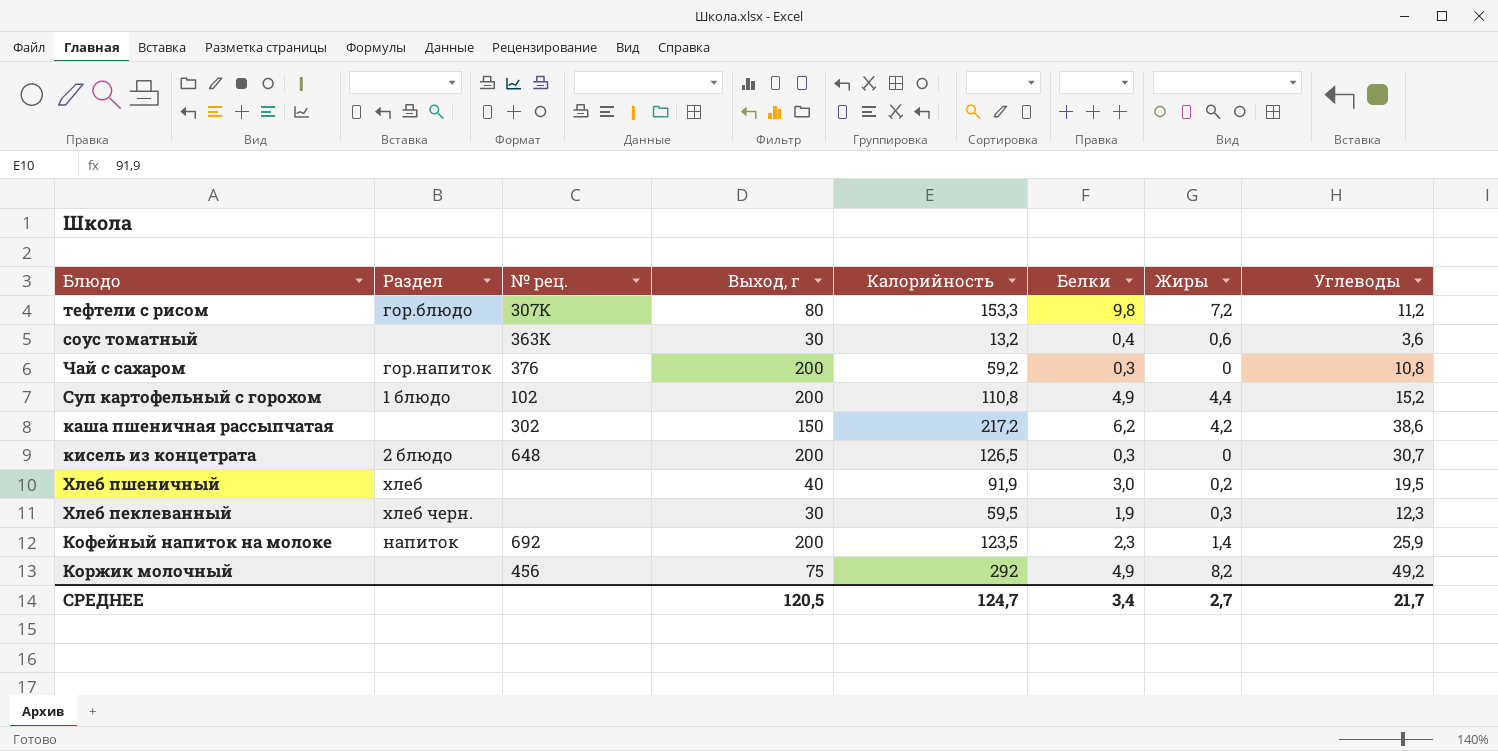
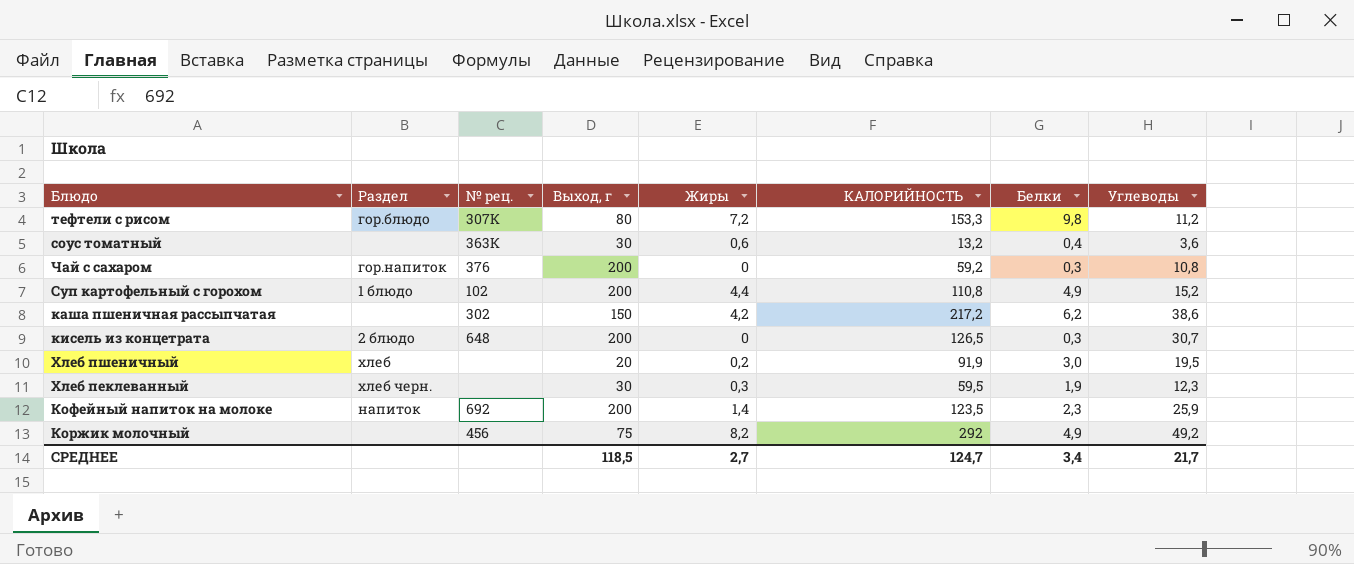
column Жиры | position: 7 -> 5
column name: Калорийность -> КАЛОРИЙНОСТЬ
Хлеб пшеничный | Выход, г: 40 -> 20
СРЕДНЕЕ | Выход, г: 120,5 -> 118,5

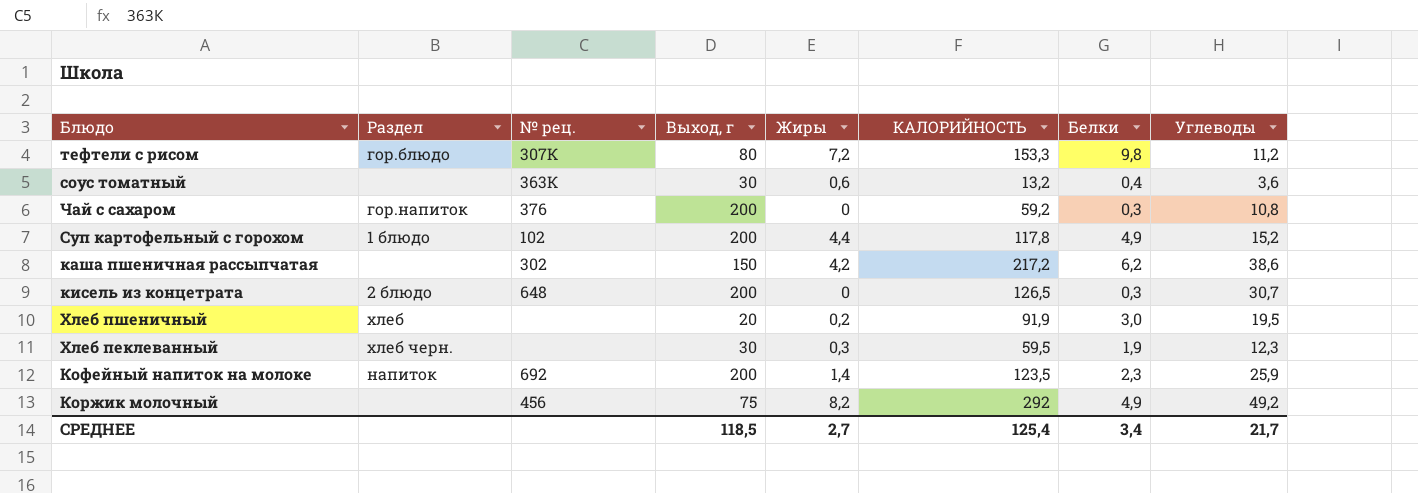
Суп картофельный с горохом | КАЛОРИЙНОСТЬ: 110,8 -> 117,8
СРЕДНЕЕ | КАЛОРИЙНОСТЬ: 124,7 -> 125,4

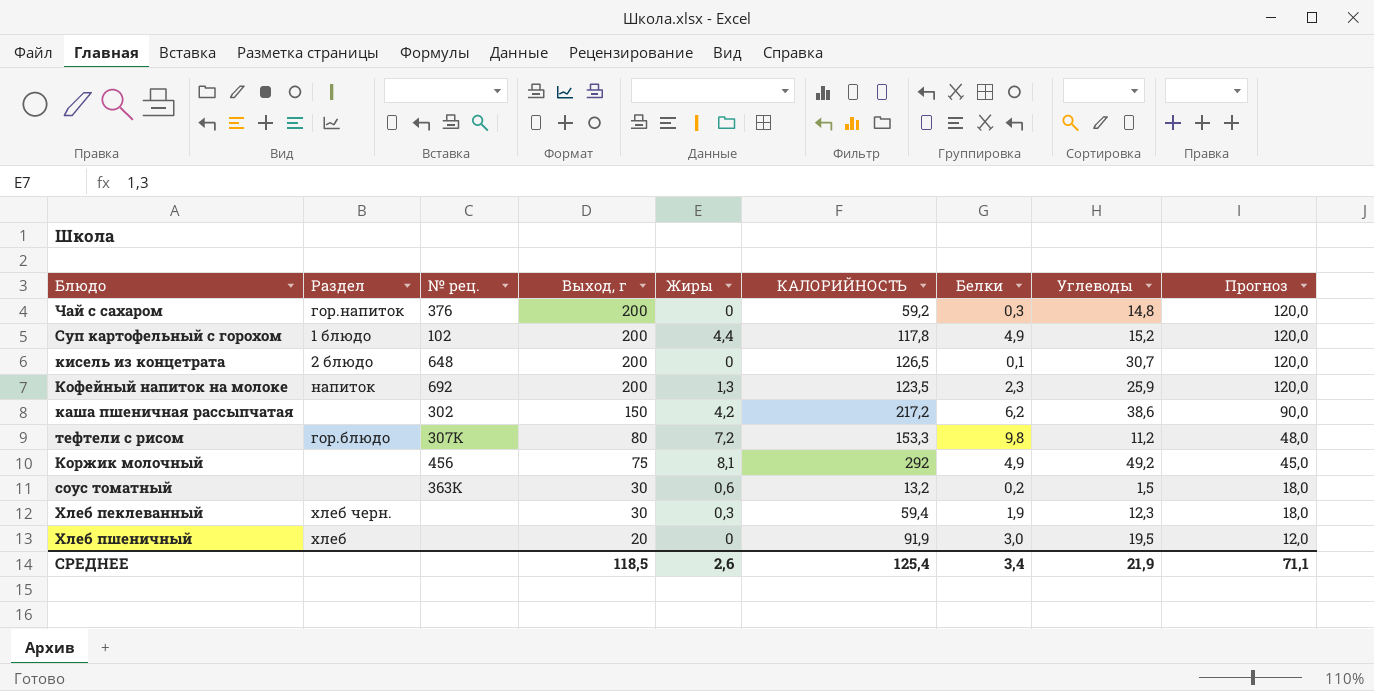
row order: none -> Выход, г descending
column Прогноз | formula: none -> [Выход, г] * 0,6
Чай с сахаром | Углеводы: 10,8 -> 14,8
кисель из концетрата | Белки: 0,3 -> 0,1
Кофейный напиток на молоке | Жиры: 1,4 -> 1,3
Коржик молочный | Жиры: 8,2 -> 8,1
соус томатный | Белки: 0,4 -> 0,2
соус томатный | Углеводы: 3,6 -> 1,5
Хлеб пеклеванный | КАЛОРИЙНОСТЬ: 59,5 -> 59,4
Хлеб пшеничный | Жиры: 0,2 -> 0
СРЕДНЕЕ | Жиры: 2,7 -> 2,6
СРЕДНЕЕ | Углеводы: 21,7 -> 21,9

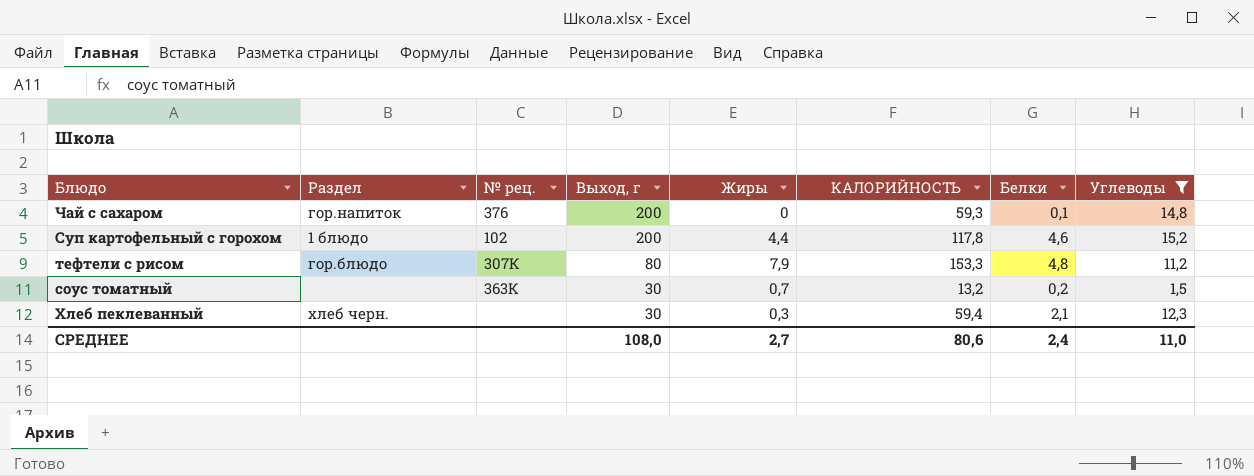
filter: none -> Углеводы <= 15,2
column Прогноз | formula: [Выход, г] * 0,6 -> none
Чай с сахаром | КАЛОРИЙНОСТЬ: 59,2 -> 59,3
Чай с сахаром | Белки: 0,3 -> 0,1
Суп картофельный с горохом | Белки: 4,9 -> 4,6
тефтели с рисом | Жиры: 7,2 -> 7,9
тефтели с рисом | Белки: 9,8 -> 4,8
соус томатный | Жиры: 0,6 -> 0,7
Хлеб пеклеванный | Белки: 1,9 -> 2,1
СРЕДНЕЕ | Выход, г: 118,5 -> 108,0
СРЕДНЕЕ | Жиры: 2,6 -> 2,7
СРЕДНЕЕ | КАЛОРИЙНОСТЬ: 125,4 -> 80,6
СРЕДНЕЕ | Белки: 3,4 -> 2,4
СРЕДНЕЕ | Углеводы: 21,9 -> 11,0

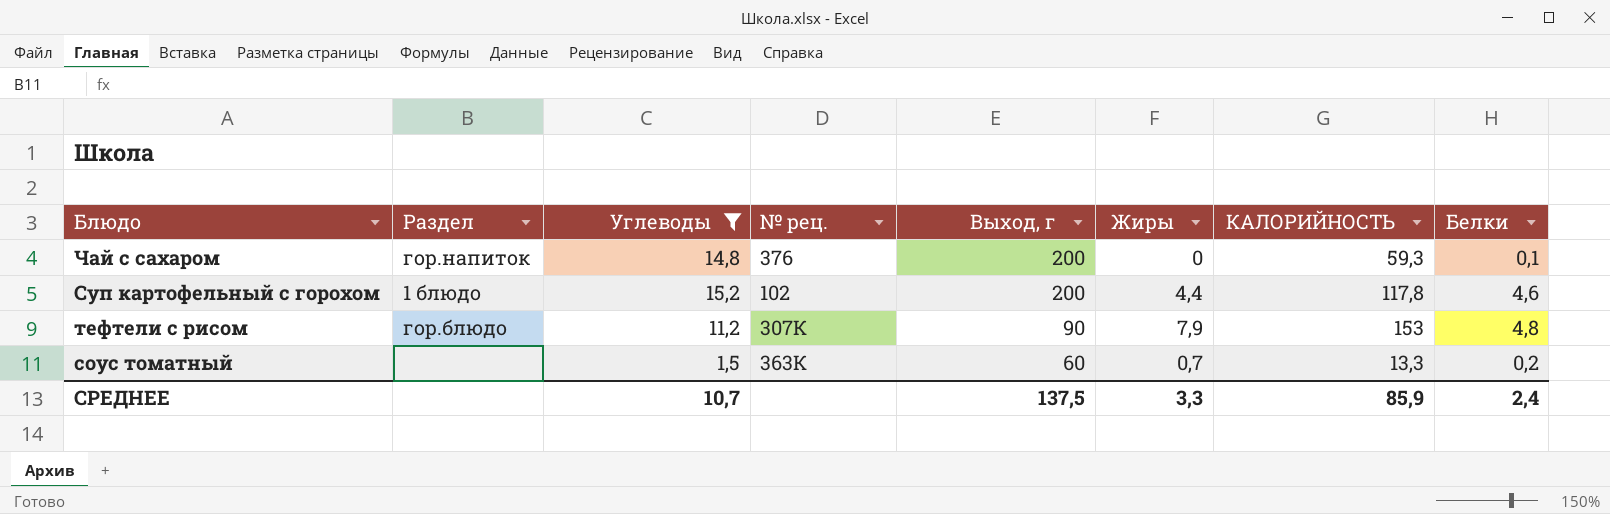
column Углеводы | position: 8 -> 3
row Хлеб пеклеванный: хлеб черн. | none | 30 | 0,3 | 59,4 | 2,1 | 12,3 -> none
тефтели с рисом | Выход, г: 80 -> 90
тефтели с рисом | КАЛОРИЙНОСТЬ: 153,3 -> 153
соус томатный | Выход, г: 30 -> 60
соус томатный | КАЛОРИЙНОСТЬ: 13,2 -> 13,3
СРЕДНЕЕ | Углеводы: 11,0 -> 10,7
СРЕДНЕЕ | Выход, г: 108,0 -> 137,5
СРЕДНЕЕ | Жиры: 2,7 -> 3,3
СРЕДНЕЕ | КАЛОРИЙНОСТЬ: 80,6 -> 85,9

